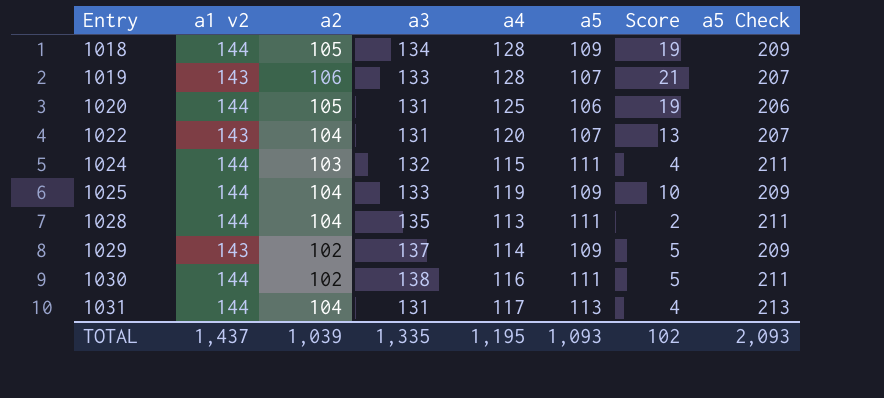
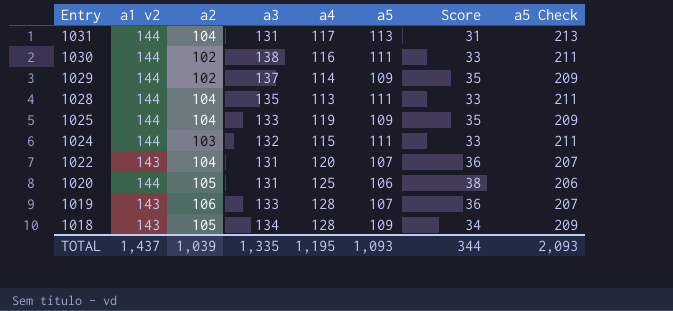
row order: Entry ascending -> Entry descending
column Score | formula: [a4] - [a5] -> [a1 v2] - [a5]
1029 | a1 v2: 143 -> 144
1018 | a1 v2: 144 -> 143
TOTAL | Score: 102 -> 344

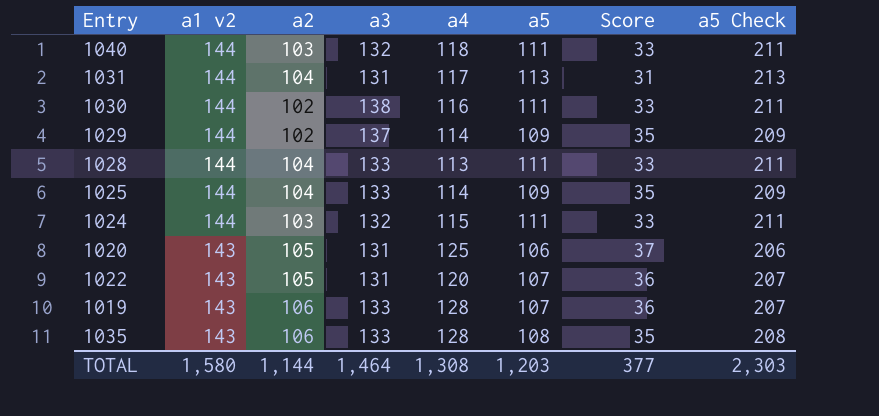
row order: Entry descending -> a1 v2 descending
row 1018: 143 | 105 | 134 | 128 | 109 | 34 | 209 -> none
row 1040: none -> 144 | 103 | 132 | 118 | 111 | 33 | 211
1028 | a3: 135 -> 133
1025 | a4: 119 -> 114
1020 | a1 v2: 144 -> 143
1020 | Score: 38 -> 37
1022 | a2: 104 -> 105
row 1035: none -> 143 | 106 | 133 | 128 | 108 | 35 | 208
TOTAL | a1 v2: 1,437 -> 1,580
TOTAL | a2: 1,039 -> 1,144
TOTAL | a3: 1,335 -> 1,464
TOTAL | a4: 1,195 -> 1,308
TOTAL | a5: 1,093 -> 1,203
TOTAL | Score: 344 -> 377
TOTAL | a5 Check: 2,093 -> 2,303

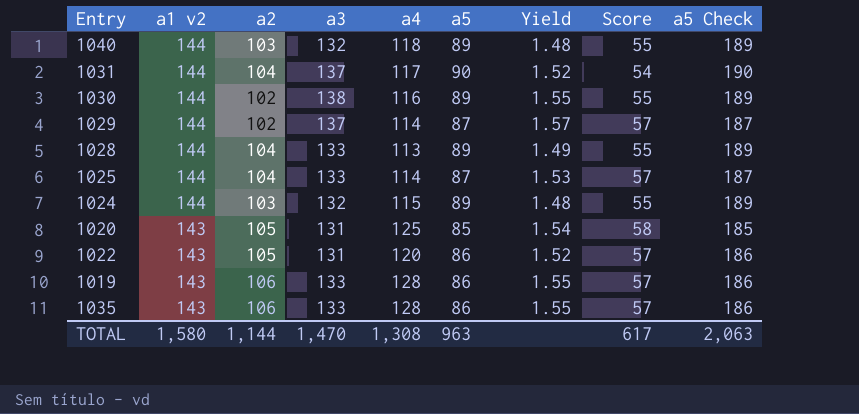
column Yield | formula: none -> [a3] / [a5]
1040 | a5: 111 -> 89
1040 | Score: 33 -> 55
1040 | a5 Check: 211 -> 189
1031 | a3: 131 -> 137
1031 | a5: 113 -> 90
1031 | Score: 31 -> 54
1031 | a5 Check: 213 -> 190
1030 | a5: 111 -> 89
1030 | Score: 33 -> 55
1030 | a5 Check: 211 -> 189
1029 | a5: 109 -> 87
1029 | Score: 35 -> 57
1029 | a5 Check: 209 -> 187
1028 | a5: 111 -> 89
1028 | Score: 33 -> 55
1028 | a5 Check: 211 -> 189
1025 | a5: 109 -> 87
1025 | Score: 35 -> 57
1025 | a5 Check: 209 -> 187
1024 | a5: 111 -> 89
1024 | Score: 33 -> 55
1024 | a5 Check: 211 -> 189
1020 | a5: 106 -> 85
1020 | Score: 37 -> 58
1020 | a5 Check: 206 -> 185
1022 | a5: 107 -> 86
1022 | Score: 36 -> 57
1022 | a5 Check: 207 -> 186
1019 | a5: 107 -> 86
1019 | Score: 36 -> 57
1019 | a5 Check: 207 -> 186
1035 | a5: 108 -> 86
1035 | Score: 35 -> 57
1035 | a5 Check: 208 -> 186
TOTAL | a3: 1,464 -> 1,470
TOTAL | a5: 1,203 -> 963
TOTAL | Score: 377 -> 617
TOTAL | a5 Check: 2,303 -> 2,063

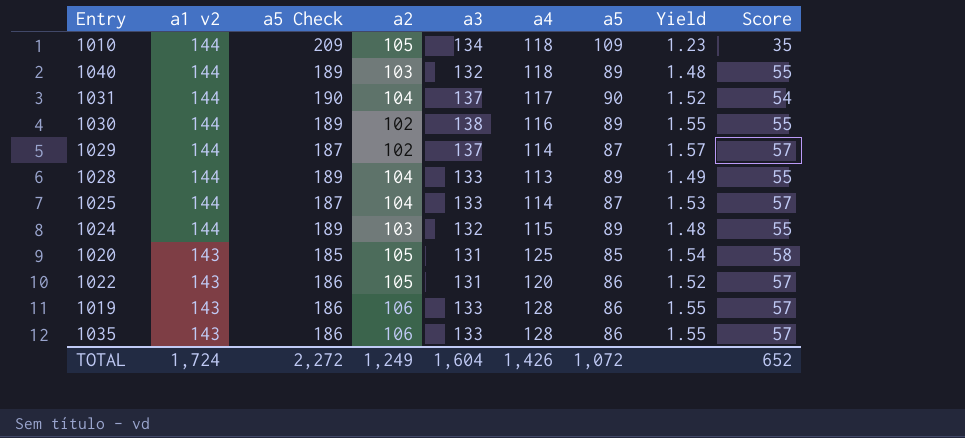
column a5 Check | position: 9 -> 3
row 1010: none -> 144 | 209 | 105 | 134 | 118 | 109 | 1.23 | 35
TOTAL | a1 v2: 1,580 -> 1,724
TOTAL | a5 Check: 2,063 -> 2,272
TOTAL | a2: 1,144 -> 1,249
TOTAL | a3: 1,470 -> 1,604
TOTAL | a4: 1,308 -> 1,426
TOTAL | a5: 963 -> 1,072
TOTAL | Score: 617 -> 652

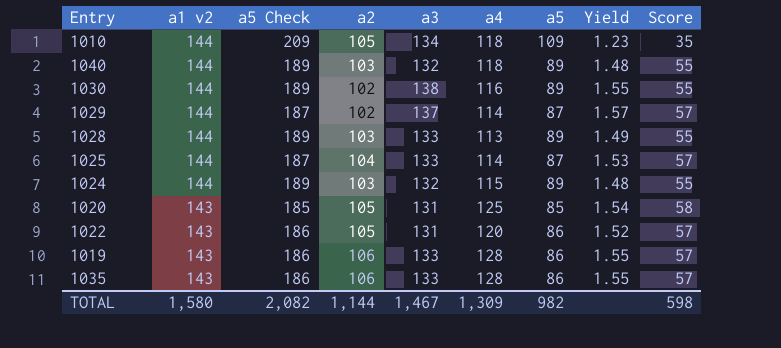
row 1031: 144 | 190 | 104 | 137 | 117 | 90 | 1.52 | 54 -> none
1028 | a2: 104 -> 103
TOTAL | a1 v2: 1,724 -> 1,580
TOTAL | a5 Check: 2,272 -> 2,082
TOTAL | a2: 1,249 -> 1,144
TOTAL | a3: 1,604 -> 1,467
TOTAL | a4: 1,426 -> 1,309
TOTAL | a5: 1,072 -> 982
TOTAL | Score: 652 -> 598

